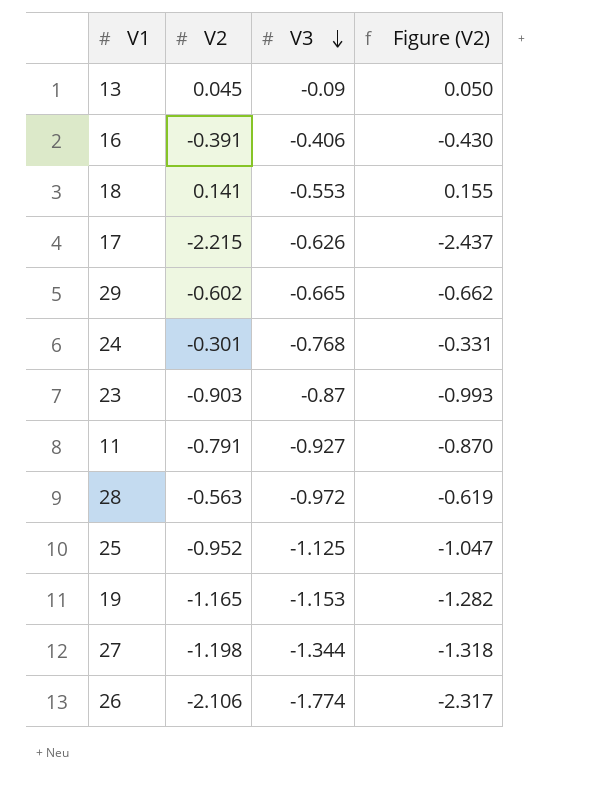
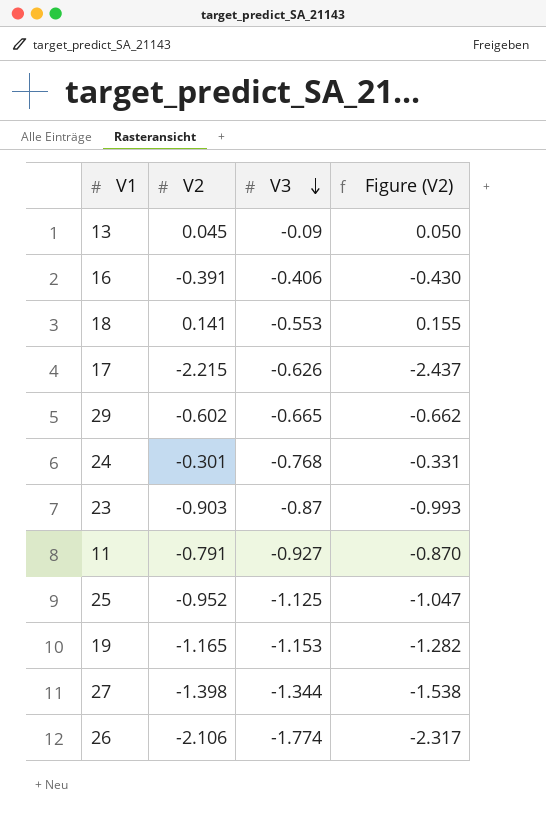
row 28: -0.563 | -0.972 | -0.619 -> none
27 | V2: -1.198 -> -1.398
27 | Figure (V2): -1.318 -> -1.538

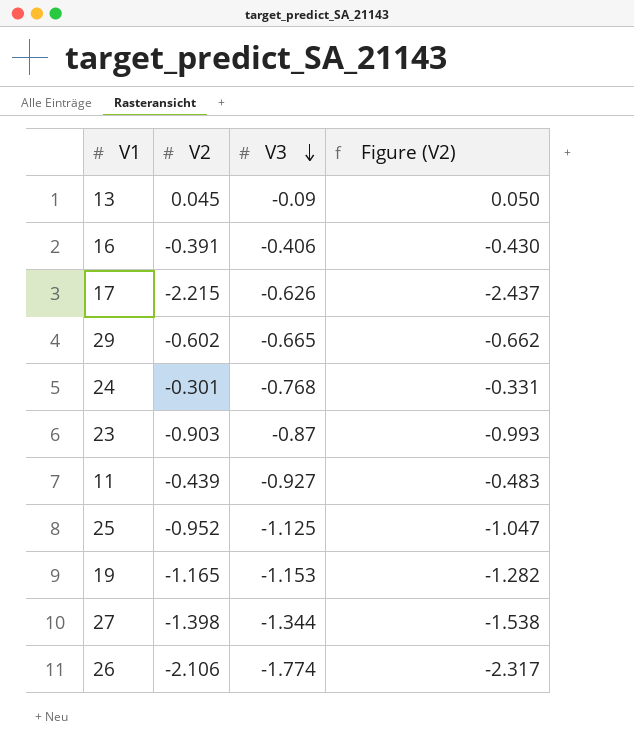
row 18: 0.141 | -0.553 | 0.155 -> none
11 | V2: -0.791 -> -0.439
11 | Figure (V2): -0.870 -> -0.483

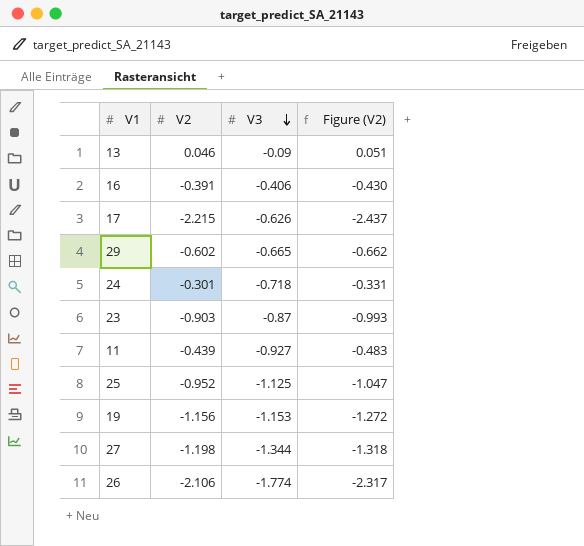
13 | V2: 0.045 -> 0.046
13 | Figure (V2): 0.050 -> 0.051
24 | V3: -0.768 -> -0.718
19 | V2: -1.165 -> -1.156
19 | Figure (V2): -1.282 -> -1.272
27 | V2: -1.398 -> -1.198
27 | Figure (V2): -1.538 -> -1.318

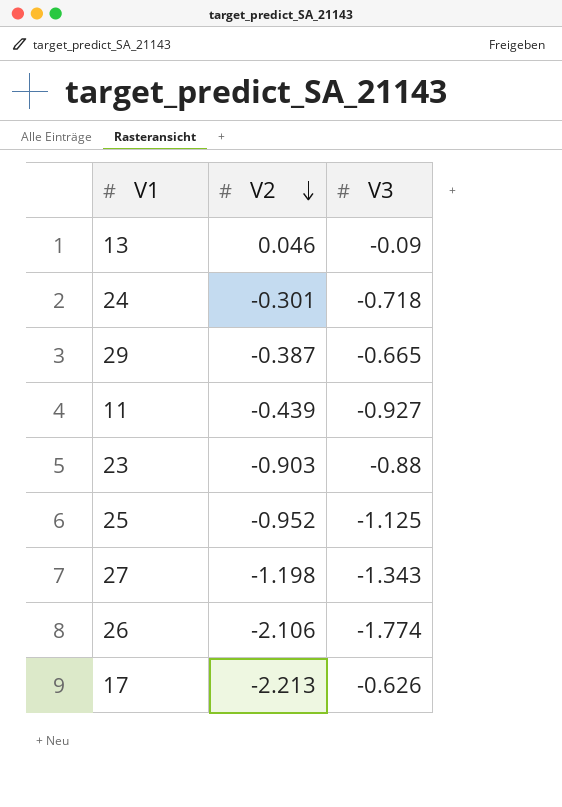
row order: V3 descending -> V2 descending
column Figure (V2) | formula: [V2] * 1.1 -> none
row 16: -0.391 | -0.406 | -0.430 -> none
row 19: -1.156 | -1.153 | -1.272 -> none
29 | V2: -0.602 -> -0.387
23 | V3: -0.87 -> -0.88
27 | V3: -1.344 -> -1.343
17 | V2: -2.215 -> -2.213

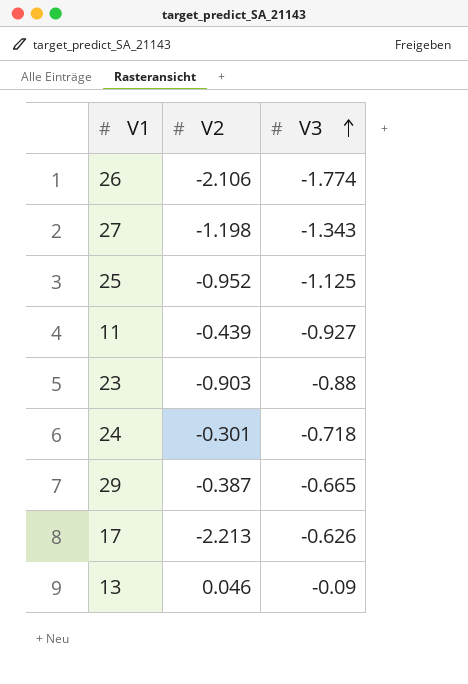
row order: V2 descending -> V3 ascending

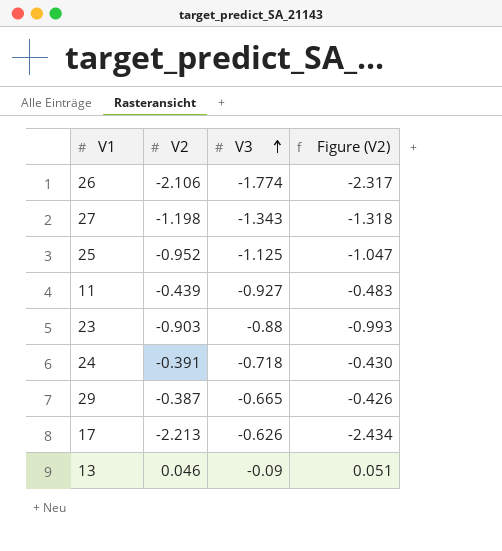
column Figure (V2) | formula: none -> [V2] * 1.1
24 | V2: -0.301 -> -0.391

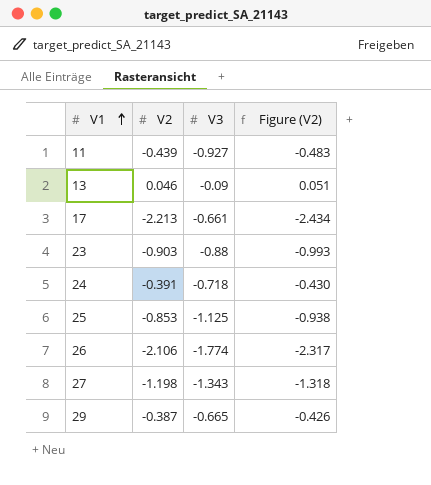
row order: V3 ascending -> V1 ascending
17 | V3: -0.626 -> -0.661
25 | V2: -0.952 -> -0.853
25 | Figure (V2): -1.047 -> -0.938

